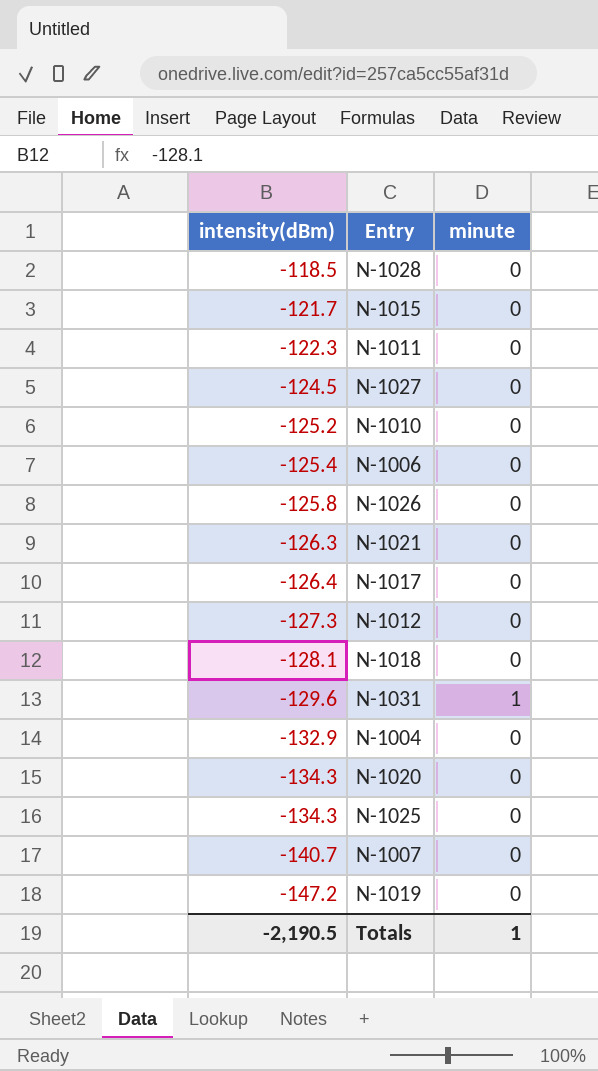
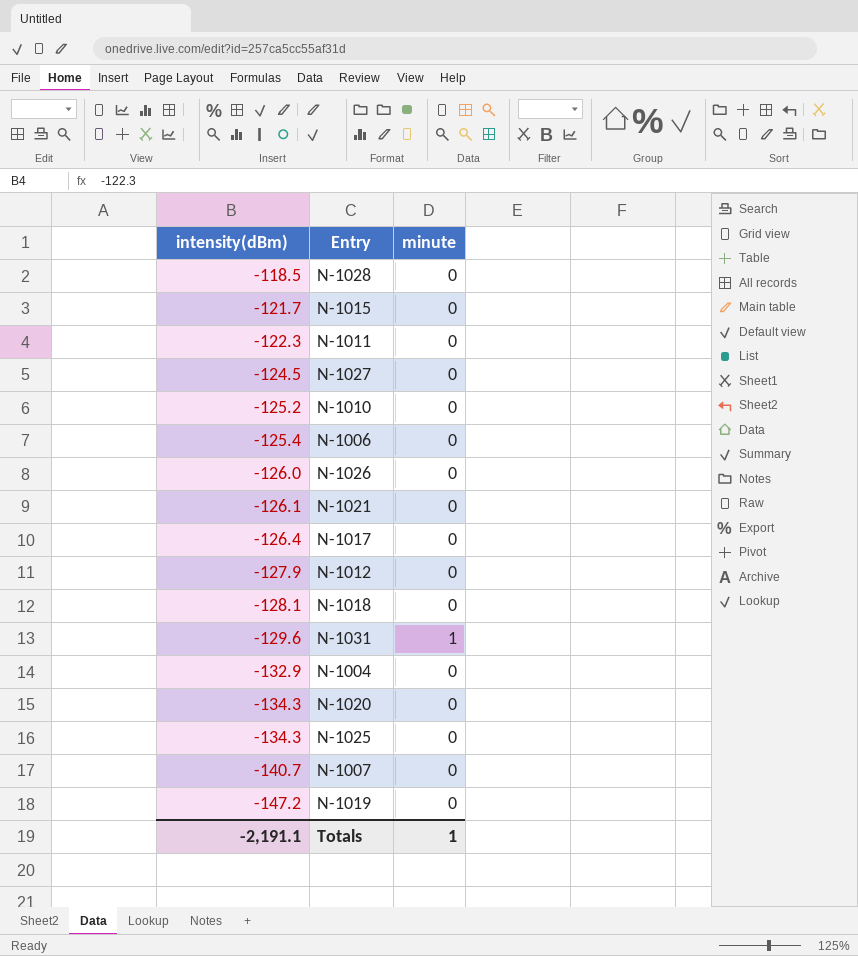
N-1026 | intensity(dBm): -125.8 -> -126.0
N-1021 | intensity(dBm): -126.3 -> -126.1
N-1012 | intensity(dBm): -127.3 -> -127.9
Totals | intensity(dBm): -2,190.5 -> -2,191.1

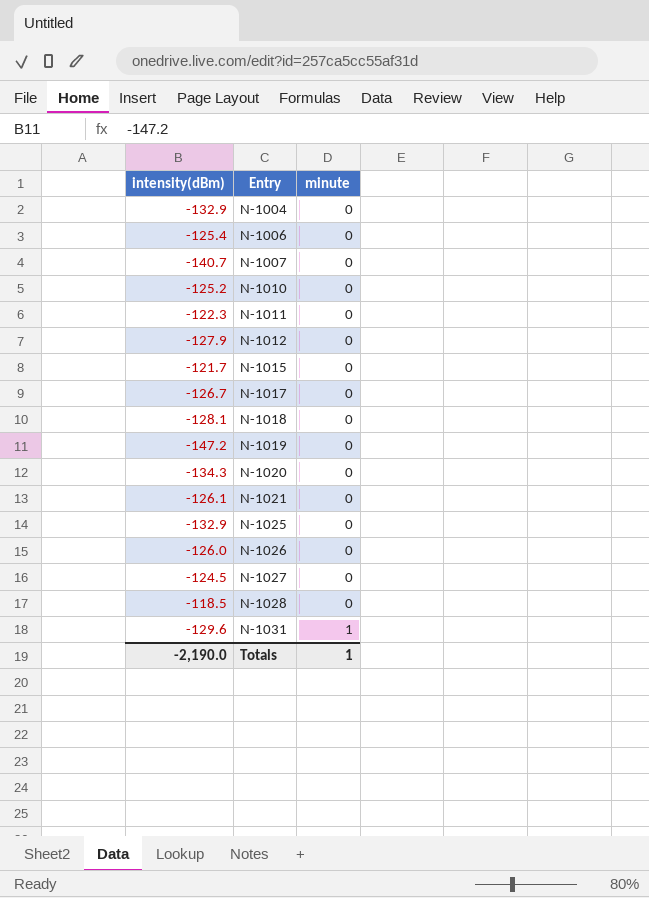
row order: intensity(dBm) descending -> Entry ascending
N-1017 | intensity(dBm): -126.4 -> -126.7
N-1025 | intensity(dBm): -134.3 -> -132.9
Totals | intensity(dBm): -2,191.1 -> -2,190.0

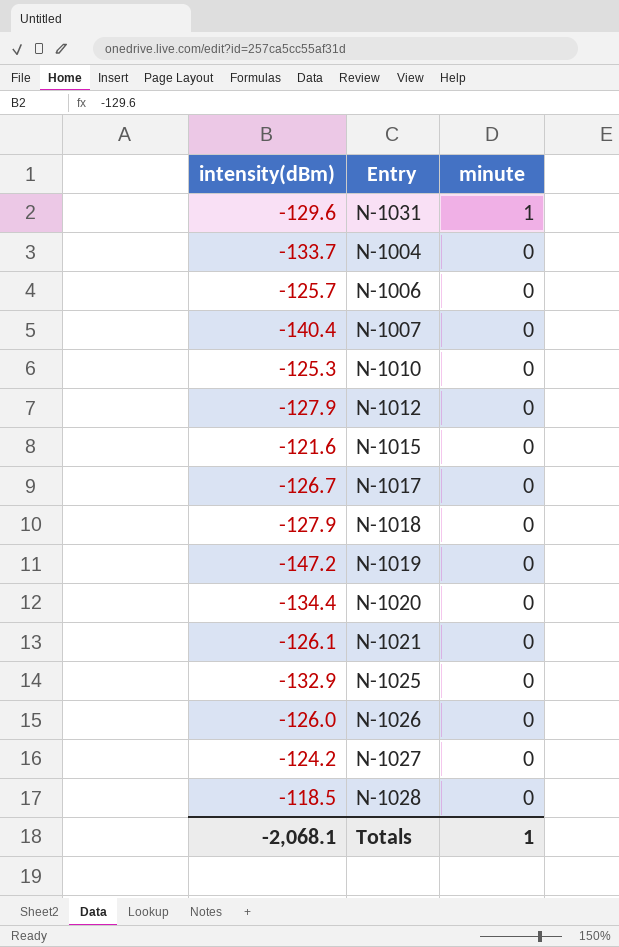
row order: Entry ascending -> minute descending
row N-1011: -122.3 | 0 -> none
N-1004 | intensity(dBm): -132.9 -> -133.7
N-1006 | intensity(dBm): -125.4 -> -125.7
N-1007 | intensity(dBm): -140.7 -> -140.4
N-1010 | intensity(dBm): -125.2 -> -125.3
N-1015 | intensity(dBm): -121.7 -> -121.6
N-1018 | intensity(dBm): -128.1 -> -127.9
N-1020 | intensity(dBm): -134.3 -> -134.4
N-1027 | intensity(dBm): -124.5 -> -124.2
Totals | intensity(dBm): -2,190.0 -> -2,068.1

